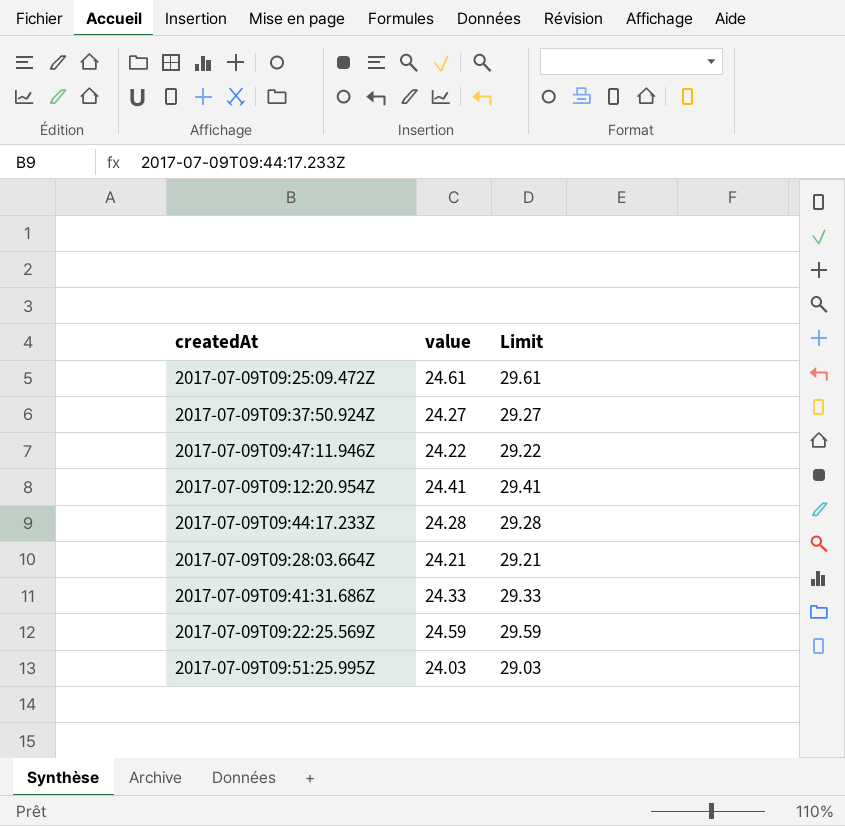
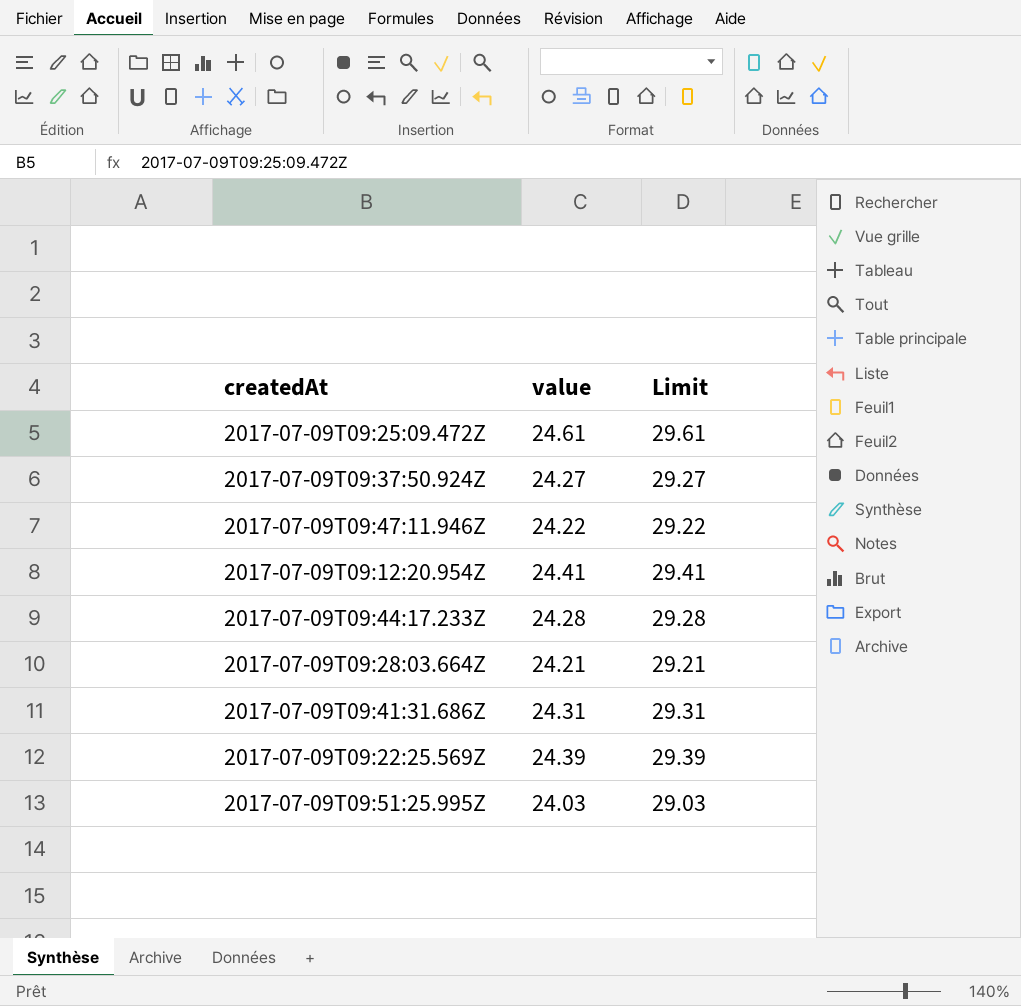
2017-07-09T09:41:31.686Z | value: 24.33 -> 24.31
2017-07-09T09:41:31.686Z | Limit: 29.33 -> 29.31
2017-07-09T09:22:25.569Z | value: 24.59 -> 24.39
2017-07-09T09:22:25.569Z | Limit: 29.59 -> 29.39

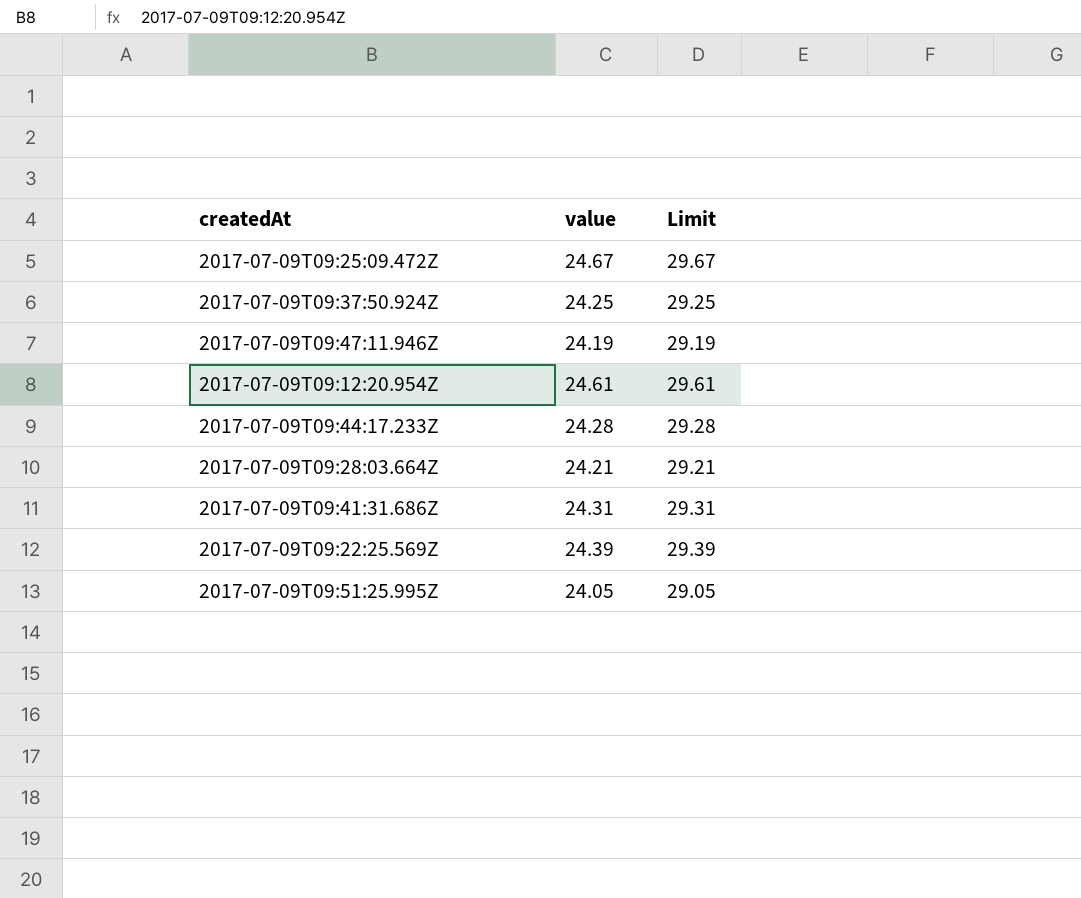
2017-07-09T09:25:09.472Z | value: 24.61 -> 24.67
2017-07-09T09:25:09.472Z | Limit: 29.61 -> 29.67
2017-07-09T09:37:50.924Z | value: 24.27 -> 24.25
2017-07-09T09:37:50.924Z | Limit: 29.27 -> 29.25
2017-07-09T09:47:11.946Z | value: 24.22 -> 24.19
2017-07-09T09:47:11.946Z | Limit: 29.22 -> 29.19
2017-07-09T09:12:20.954Z | value: 24.41 -> 24.61
2017-07-09T09:12:20.954Z | Limit: 29.41 -> 29.61
2017-07-09T09:51:25.995Z | value: 24.03 -> 24.05
2017-07-09T09:51:25.995Z | Limit: 29.03 -> 29.05

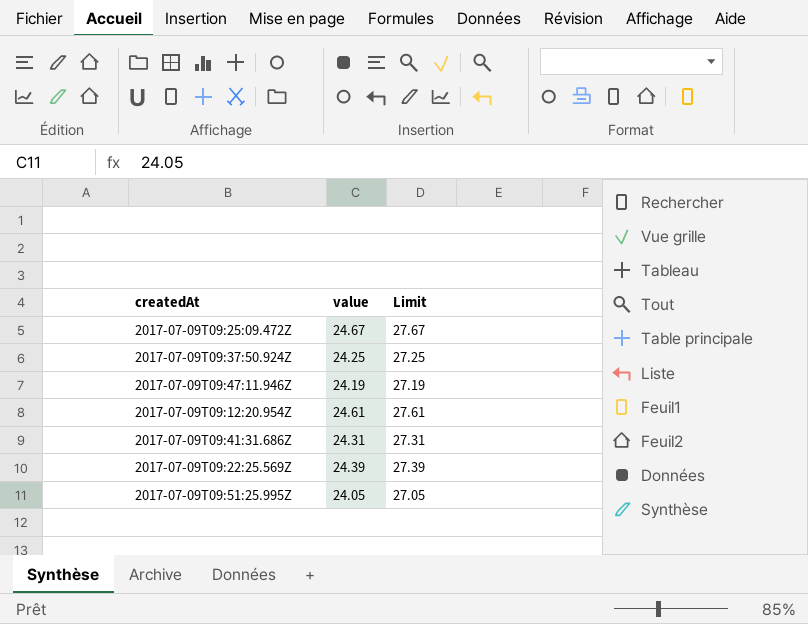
column Limit | formula: [value] + 5 -> [value] + 3
row 2017-07-09T09:44:17.233Z: 24.28 | 29.28 -> none
row 2017-07-09T09:28:03.664Z: 24.21 | 29.21 -> none

